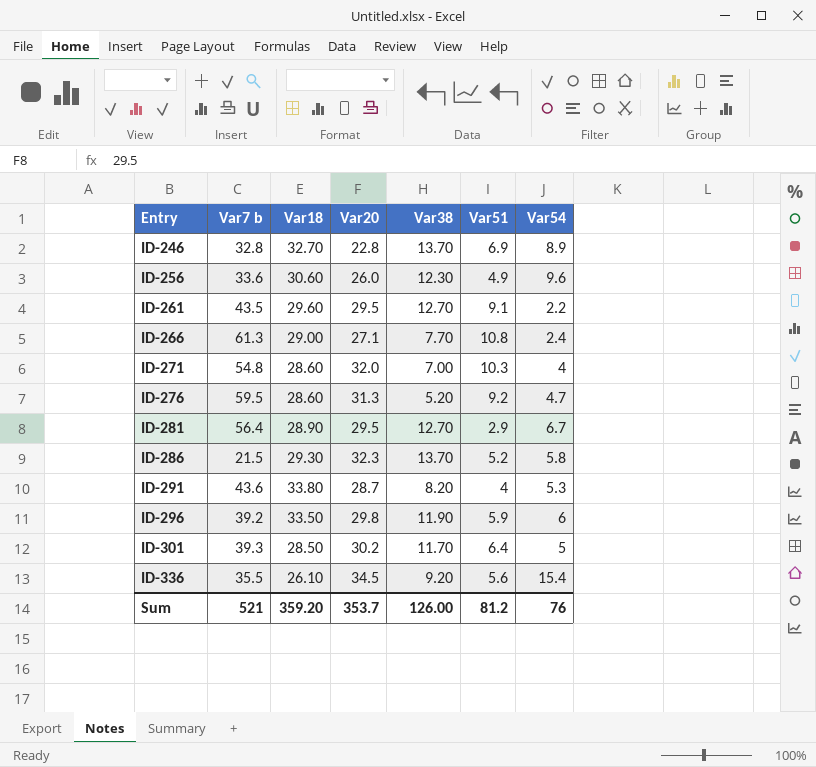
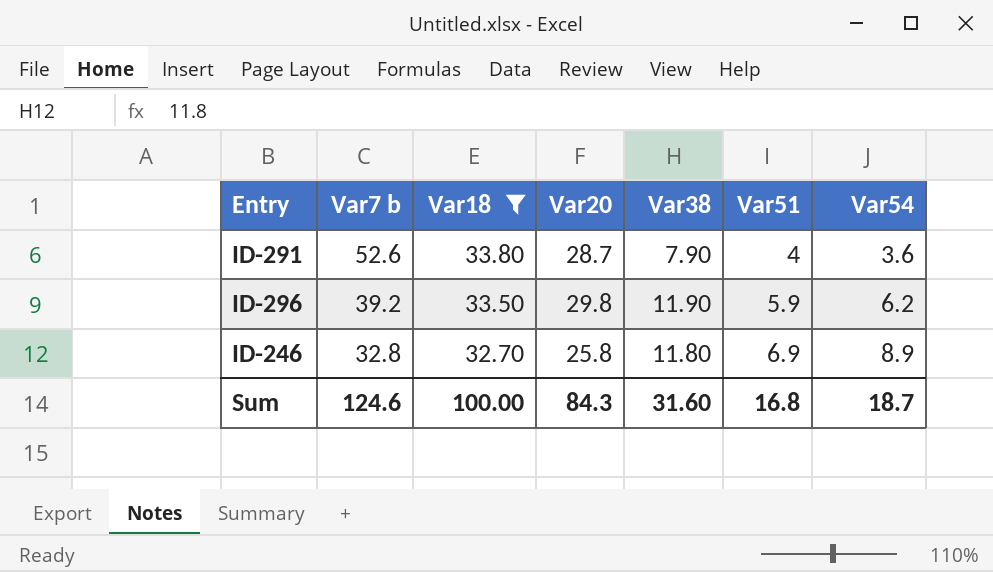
filter: none -> Var18 >= 32.70
row order: Entry ascending -> Var7 b descending
ID-291 | Var7 b: 43.6 -> 52.6
ID-291 | Var38: 8.20 -> 7.90
ID-291 | Var54: 5.3 -> 3.6
ID-296 | Var54: 6 -> 6.2
ID-246 | Var20: 22.8 -> 25.8
ID-246 | Var38: 13.70 -> 11.80
Sum | Var7 b: 521 -> 124.6
Sum | Var18: 359.20 -> 100.00
Sum | Var20: 353.7 -> 84.3
Sum | Var38: 126.00 -> 31.60
Sum | Var51: 81.2 -> 16.8
Sum | Var54: 76 -> 18.7

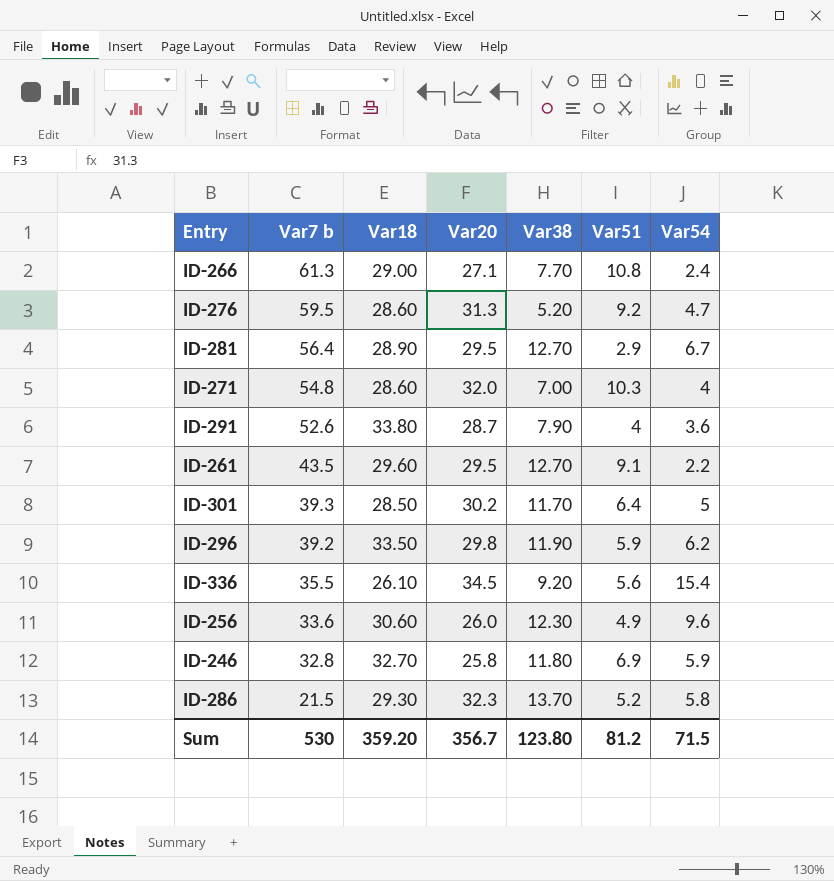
filter: Var18 >= 32.70 -> none
ID-246 | Var54: 8.9 -> 5.9
Sum | Var7 b: 124.6 -> 530
Sum | Var18: 100.00 -> 359.20
Sum | Var20: 84.3 -> 356.7
Sum | Var38: 31.60 -> 123.80
Sum | Var51: 16.8 -> 81.2
Sum | Var54: 18.7 -> 71.5

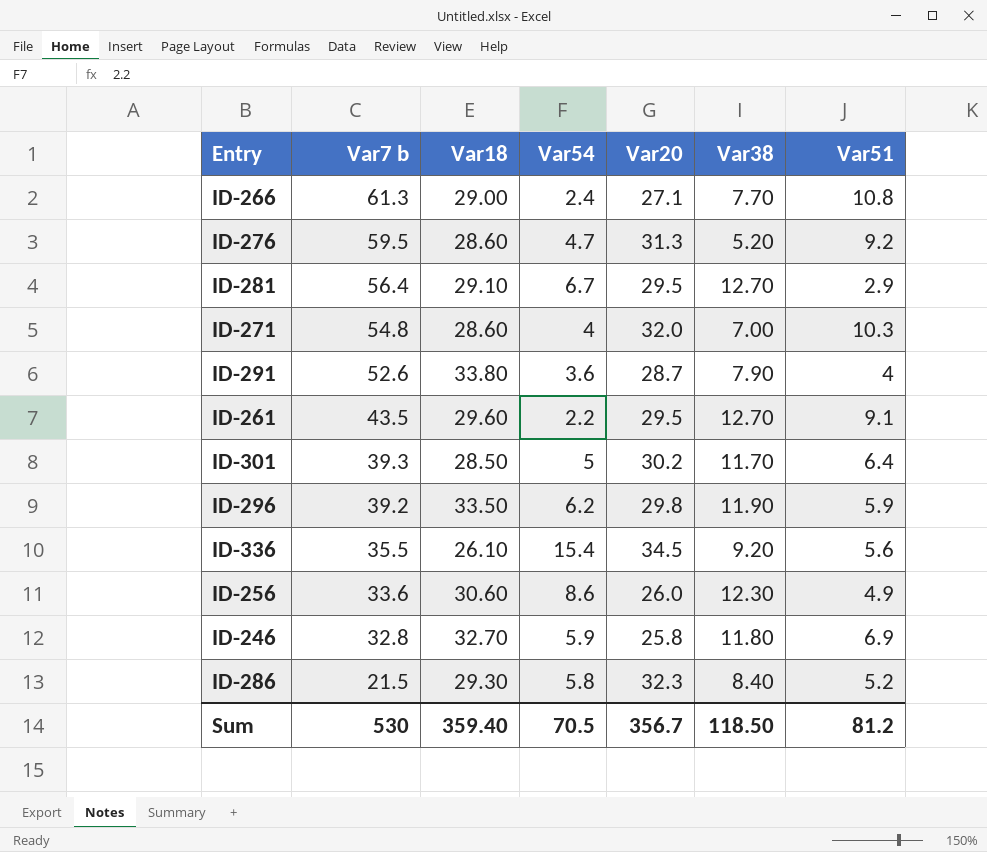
column Var54 | position: 7 -> 4
ID-281 | Var18: 28.90 -> 29.10
ID-256 | Var54: 9.6 -> 8.6
ID-286 | Var38: 13.70 -> 8.40
Sum | Var18: 359.20 -> 359.40
Sum | Var54: 71.5 -> 70.5
Sum | Var38: 123.80 -> 118.50

